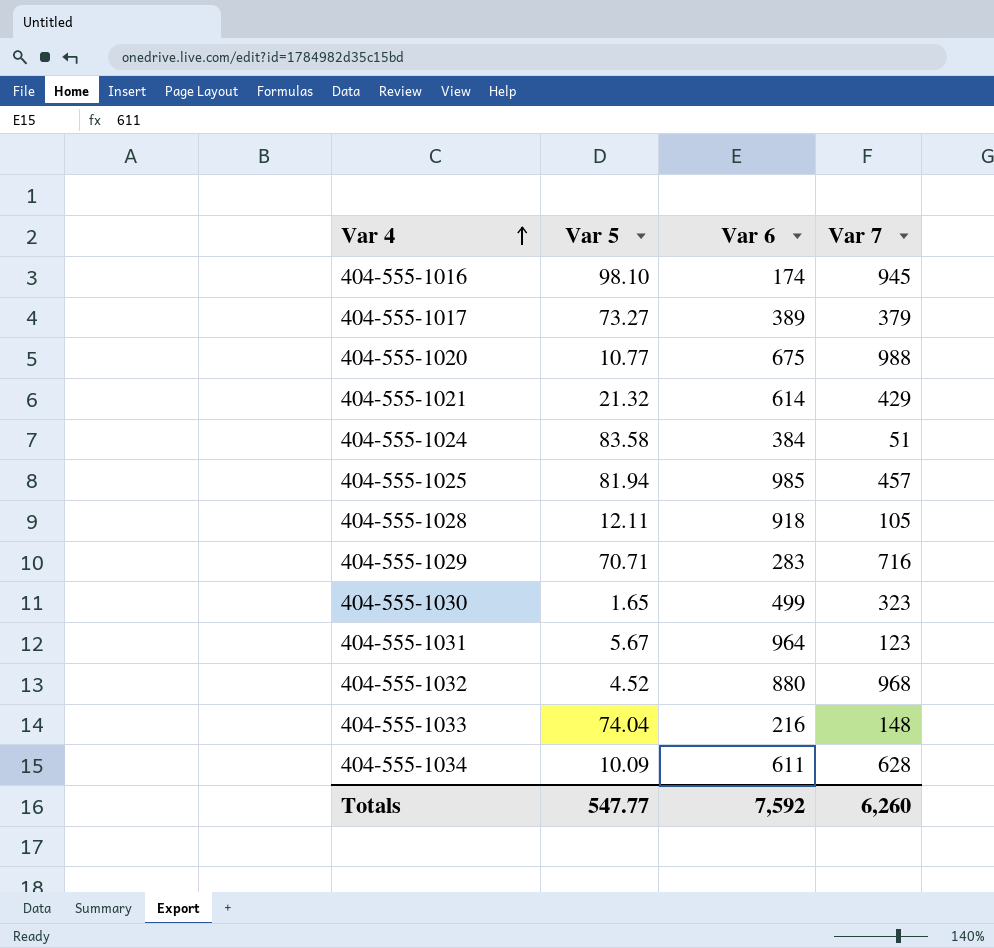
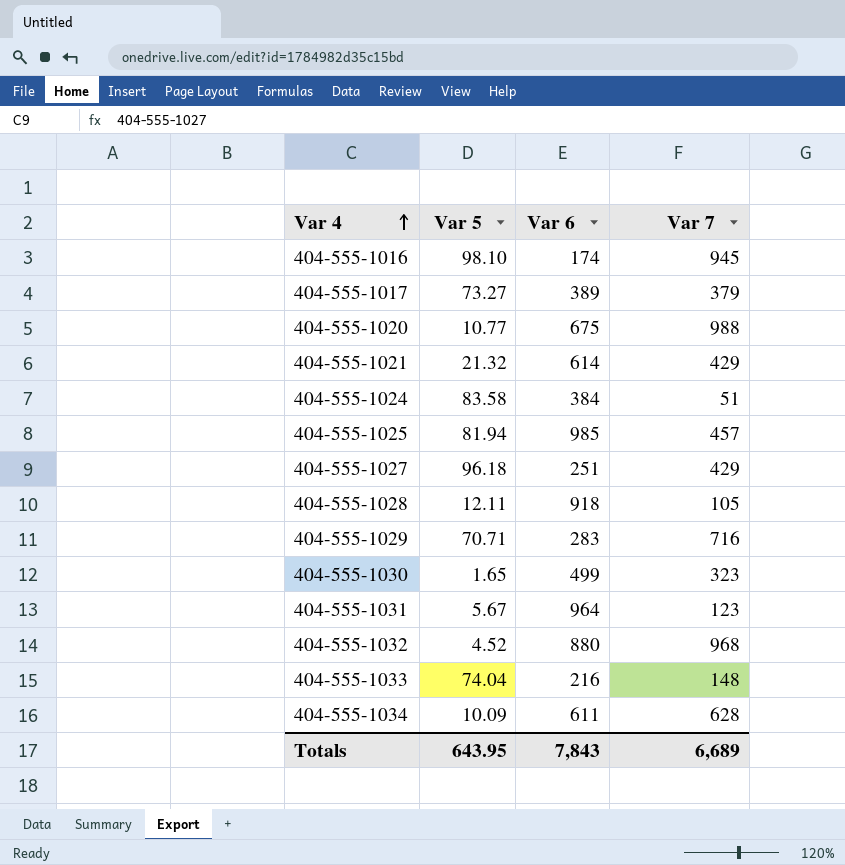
row 404-555-1027: none -> 96.18 | 251 | 429
Totals | Var 5: 547.77 -> 643.95
Totals | Var 6: 7,592 -> 7,843
Totals | Var 7: 6,260 -> 6,689

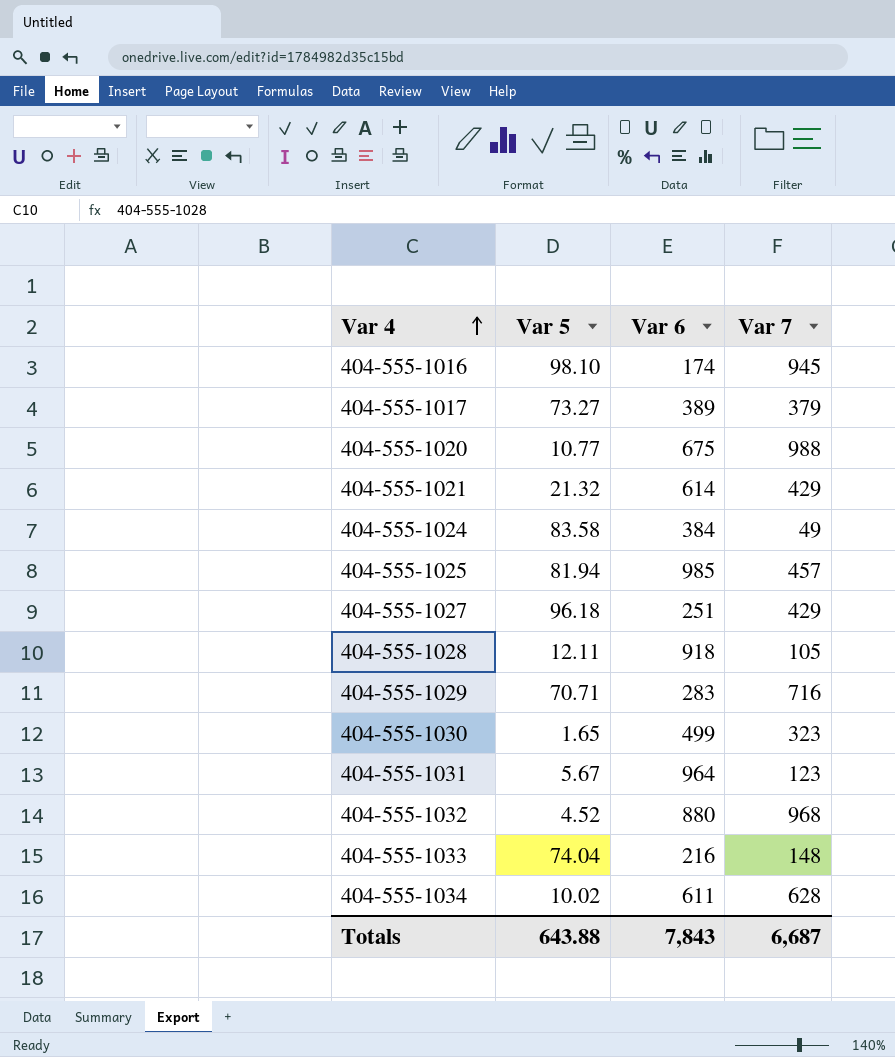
404-555-1024 | Var 7: 51 -> 49
404-555-1034 | Var 5: 10.09 -> 10.02
Totals | Var 5: 643.95 -> 643.88
Totals | Var 7: 6,689 -> 6,687

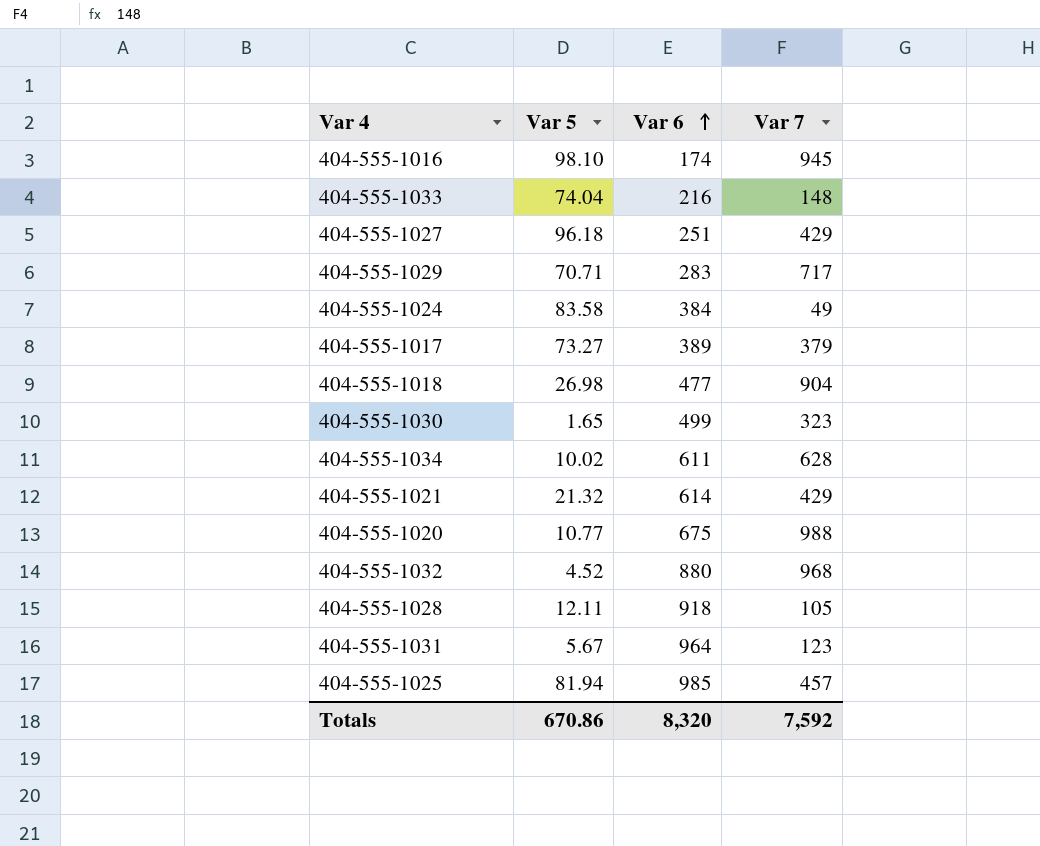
row order: Var 4 ascending -> Var 6 ascending
404-555-1029 | Var 7: 716 -> 717
row 404-555-1018: none -> 26.98 | 477 | 904
Totals | Var 5: 643.88 -> 670.86
Totals | Var 6: 7,843 -> 8,320
Totals | Var 7: 6,687 -> 7,592

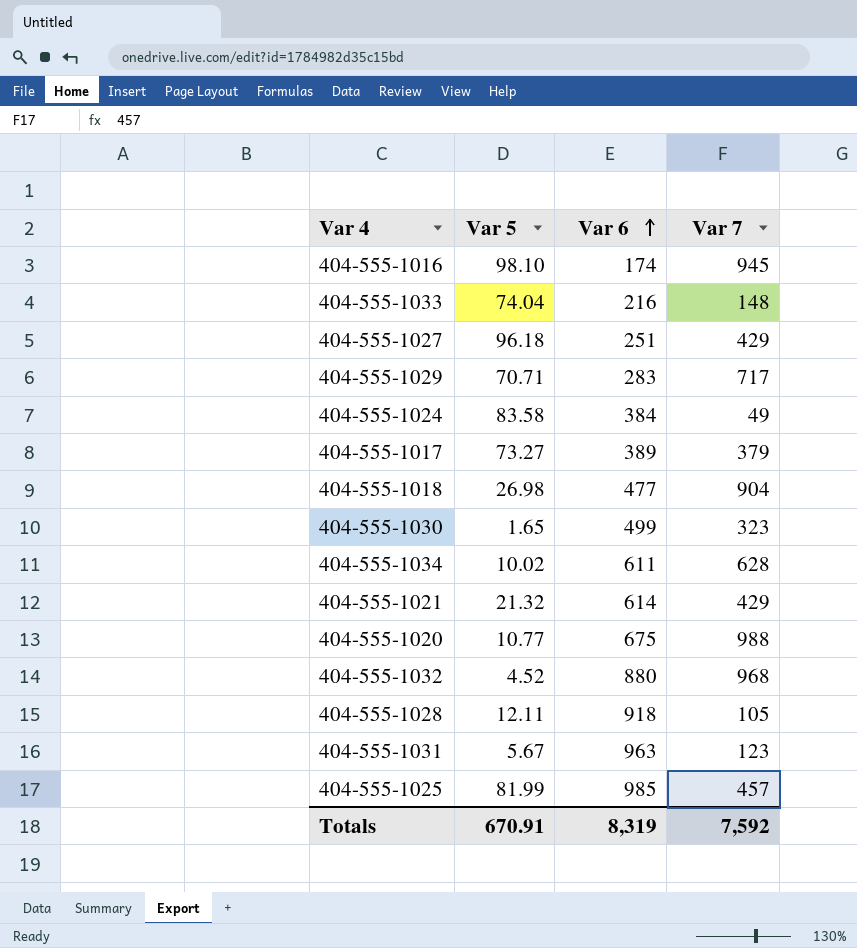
404-555-1031 | Var 6: 964 -> 963
404-555-1025 | Var 5: 81.94 -> 81.99
Totals | Var 5: 670.86 -> 670.91
Totals | Var 6: 8,320 -> 8,319

